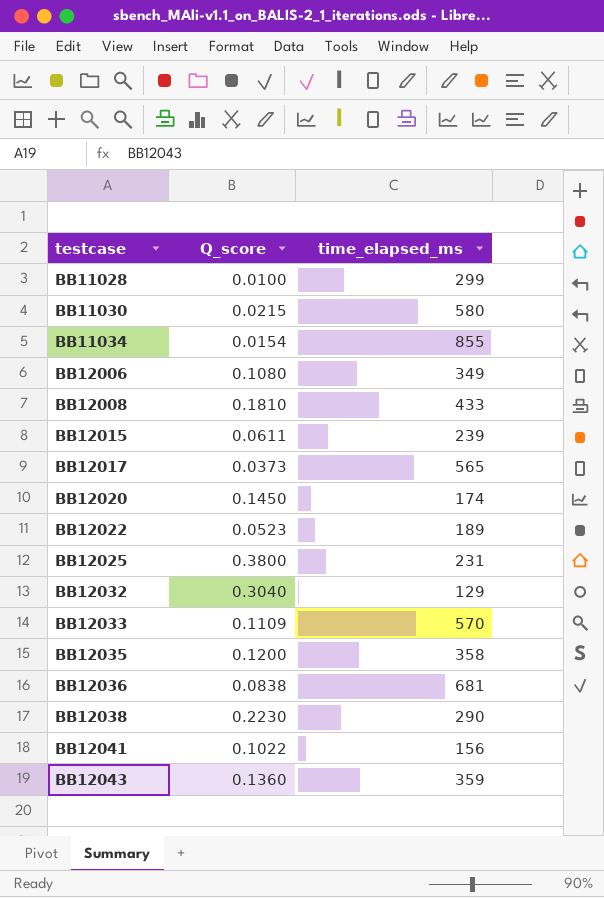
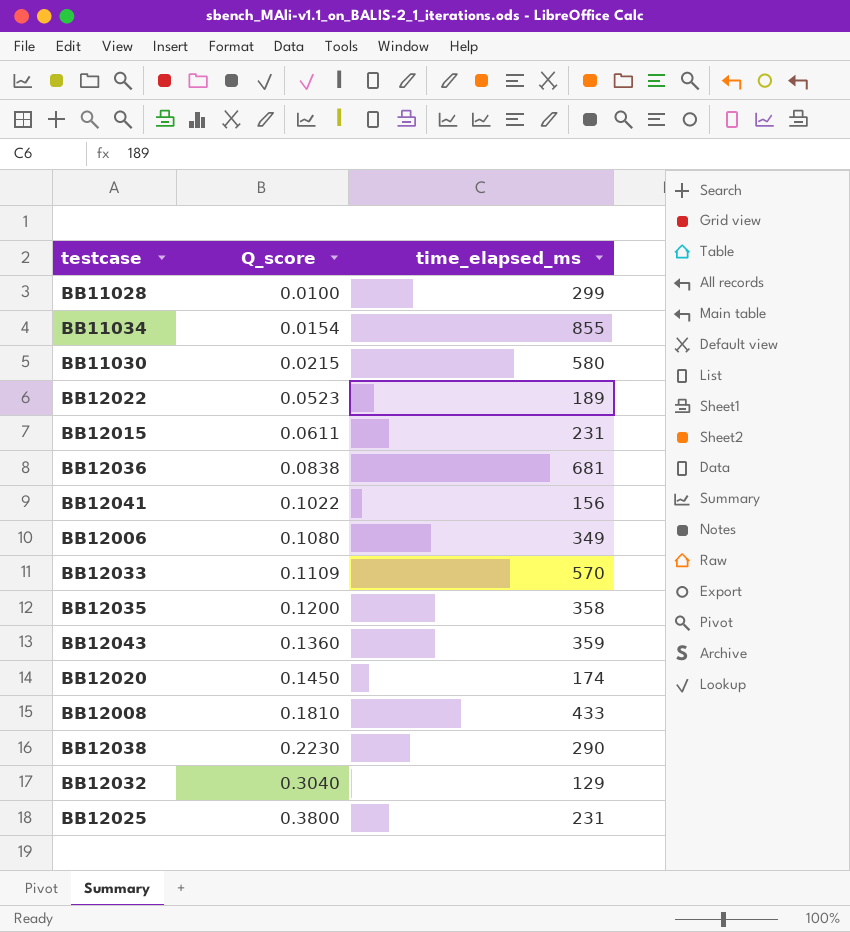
row order: testcase ascending -> Q_score ascending
row BB12017: 0.0373 | 565 -> none
BB12015 | time_elapsed_ms: 239 -> 231

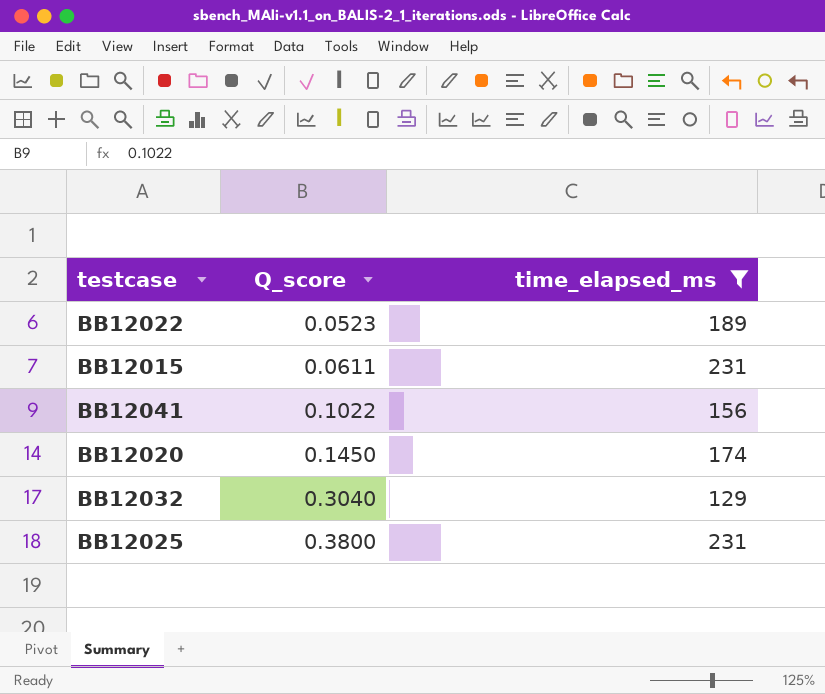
filter: none -> time_elapsed_ms <= 231

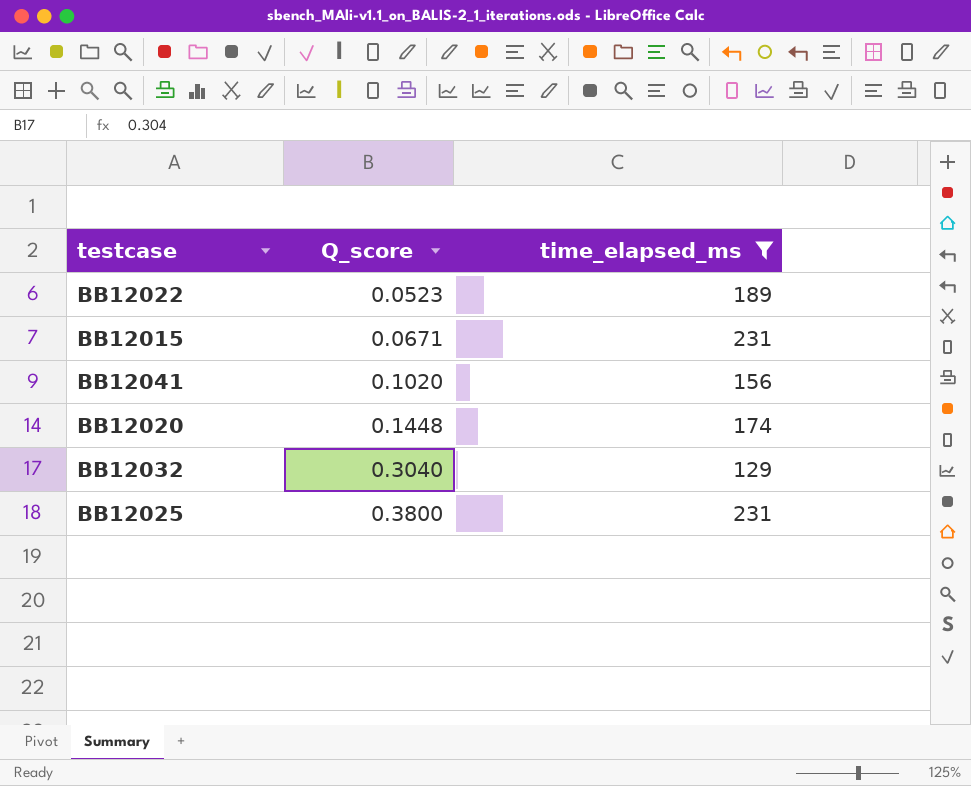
BB12015 | Q_score: 0.0611 -> 0.0671
BB12041 | Q_score: 0.1022 -> 0.1020
BB12020 | Q_score: 0.1450 -> 0.1448

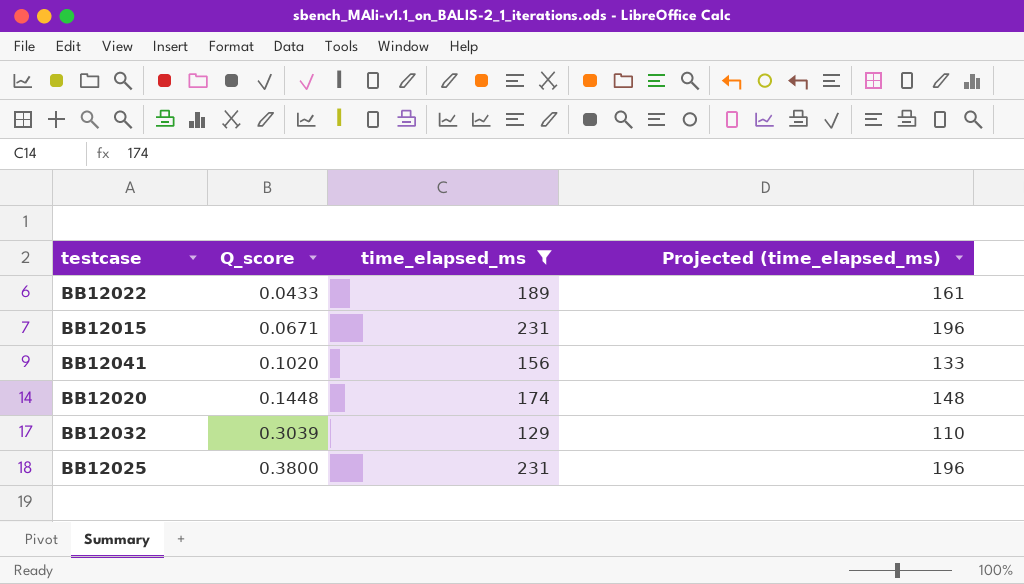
column Projected (time_elapsed_ms) | formula: none -> [time_elapsed_ms] * 0.85
BB12022 | Q_score: 0.0523 -> 0.0433
BB12032 | Q_score: 0.3040 -> 0.3039

